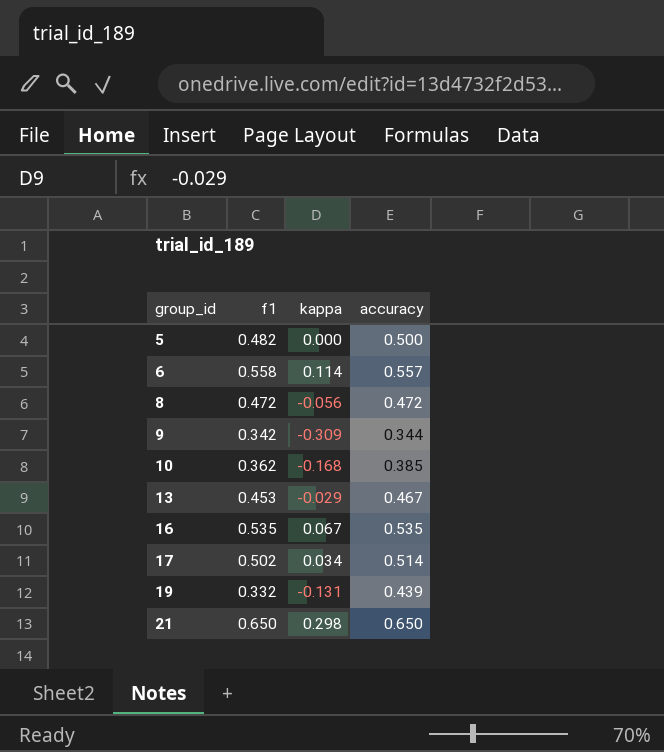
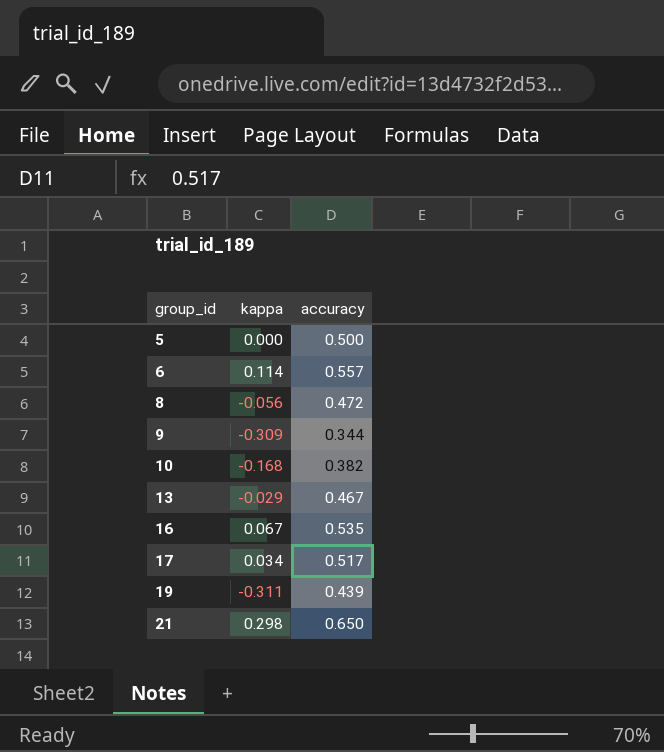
column f1 | position: 2 -> none
10 | accuracy: 0.385 -> 0.382
17 | accuracy: 0.514 -> 0.517
19 | kappa: -0.131 -> -0.311

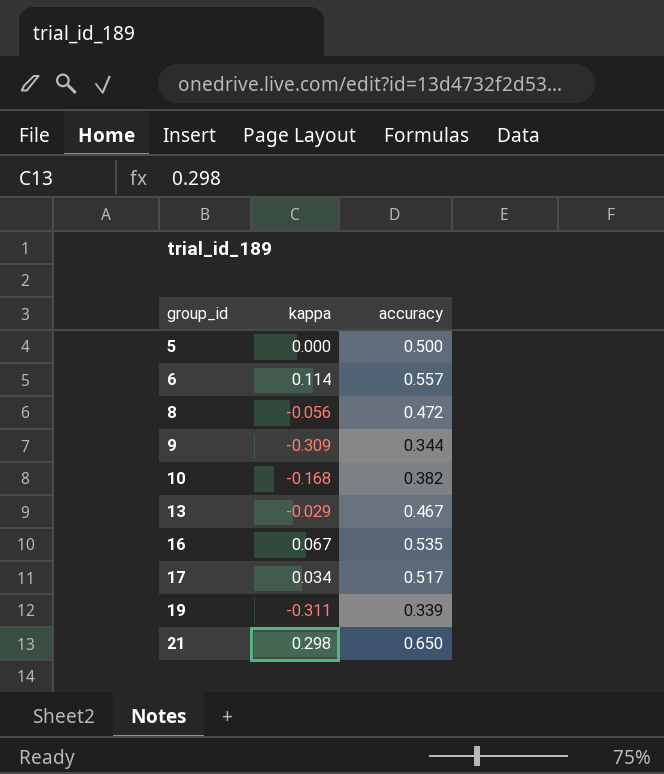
19 | accuracy: 0.439 -> 0.339

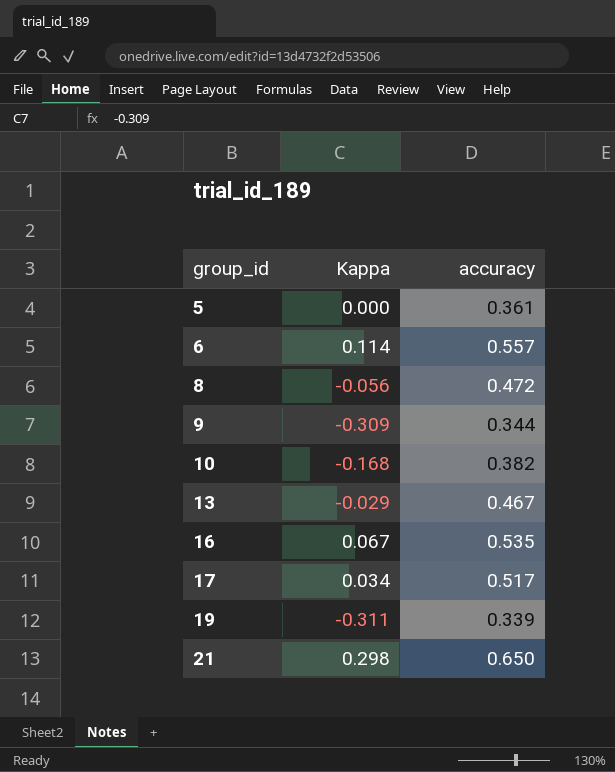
column name: kappa -> Kappa
5 | accuracy: 0.500 -> 0.361

